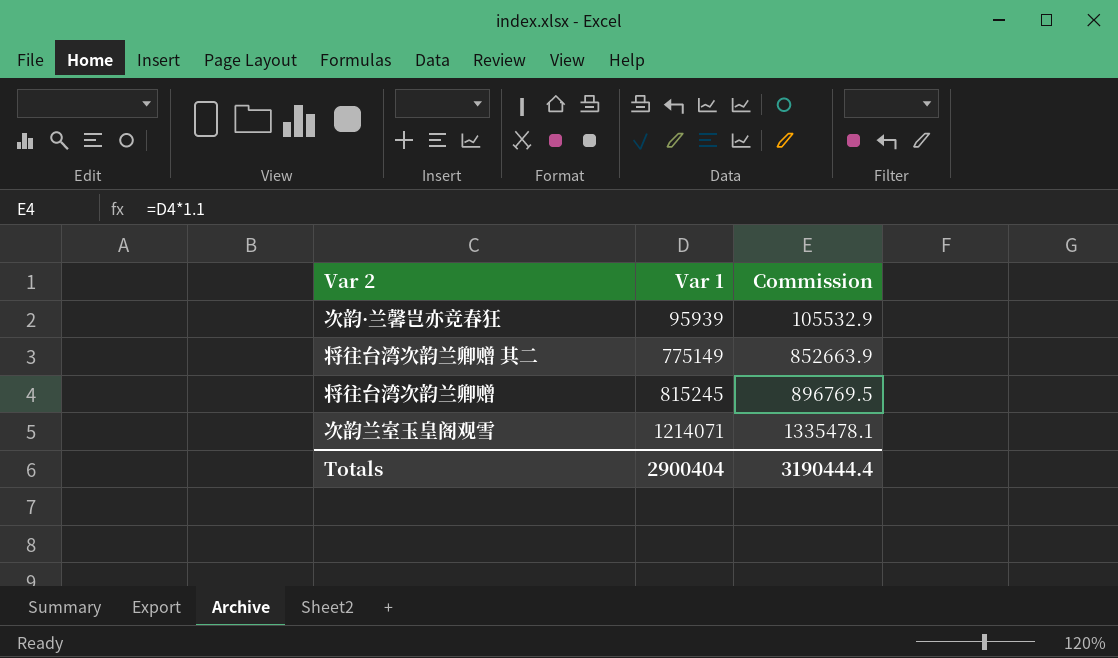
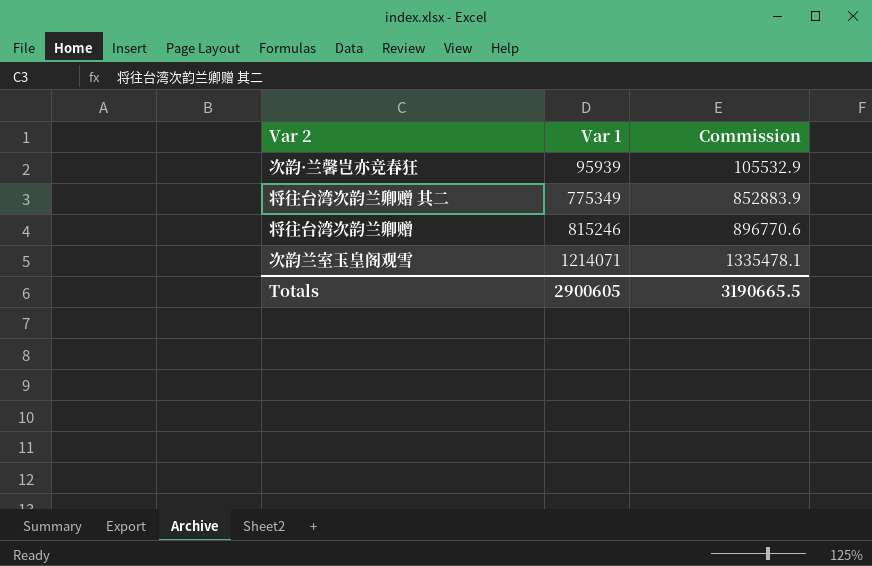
将往台湾次韵兰卿赠 其二 | Var 1: 775149 -> 775349
将往台湾次韵兰卿赠 其二 | Commission: 852663.9 -> 852883.9
将往台湾次韵兰卿赠 | Var 1: 815245 -> 815246
将往台湾次韵兰卿赠 | Commission: 896769.5 -> 896770.6
Totals | Var 1: 2900404 -> 2900605
Totals | Commission: 3190444.4 -> 3190665.5

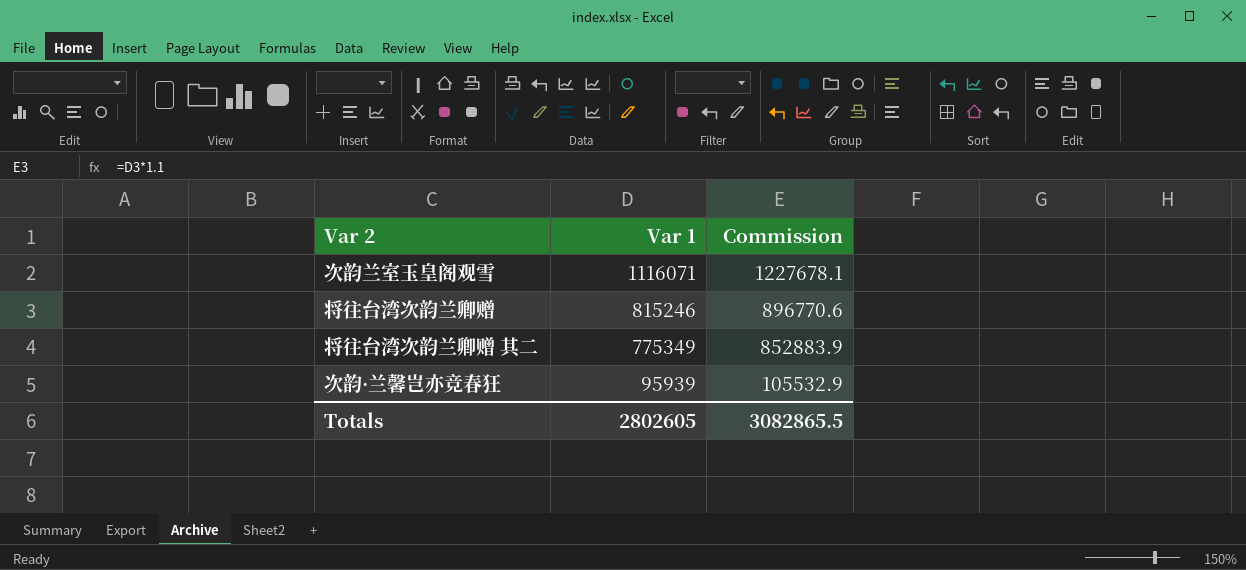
row order: Var 1 ascending -> Var 1 descending
次韵兰室玉皇阁观雪 | Var 1: 1214071 -> 1116071
次韵兰室玉皇阁观雪 | Commission: 1335478.1 -> 1227678.1
Totals | Var 1: 2900605 -> 2802605
Totals | Commission: 3190665.5 -> 3082865.5

